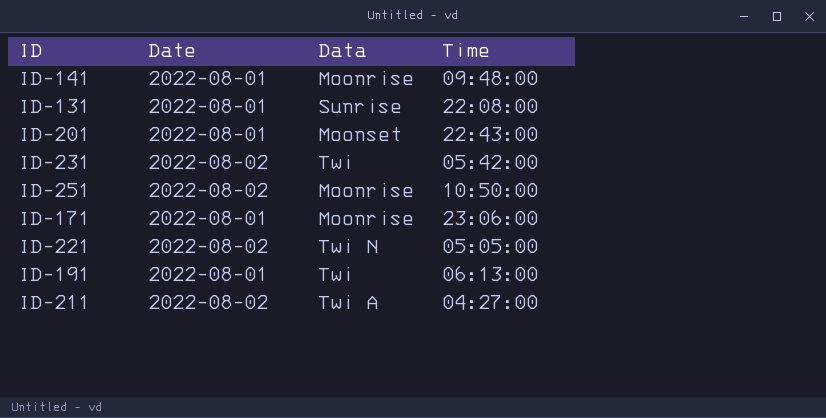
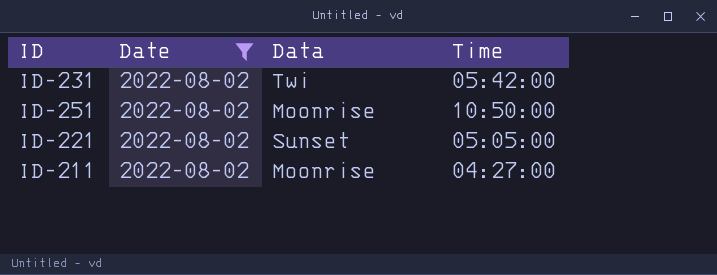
filter: none -> Date = 2022-08-02
ID-221 | Data: Twi N -> Sunset
ID-211 | Data: Twi A -> Moonrise

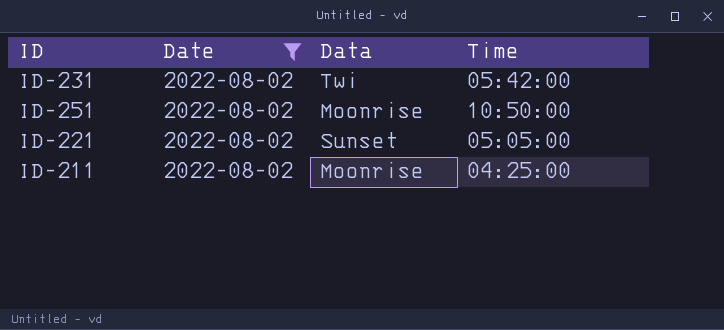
ID-211 | Time: 04:27:00 -> 04:25:00

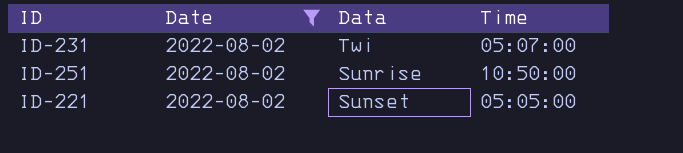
row ID-211: 2022-08-02 | Moonrise | 04:25:00 -> none
ID-231 | Time: 05:42:00 -> 05:07:00
ID-251 | Data: Moonrise -> Sunrise

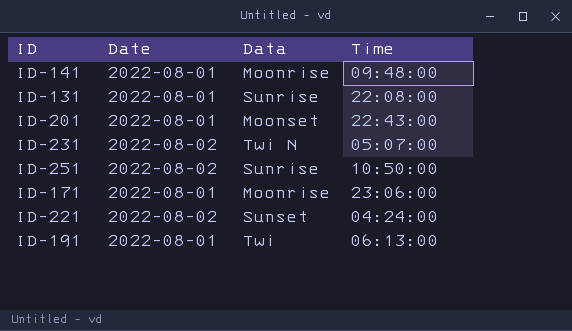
filter: Date = 2022-08-02 -> none
ID-231 | Data: Twi -> Twi N
ID-221 | Time: 05:05:00 -> 04:24:00

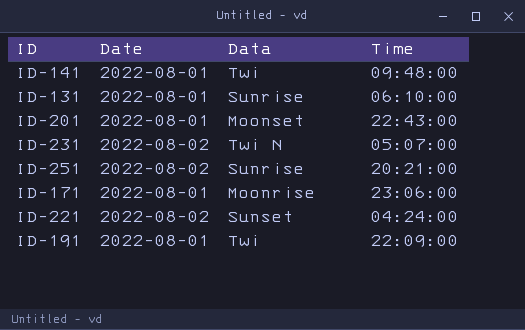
ID-141 | Data: Moonrise -> Twi
ID-131 | Time: 22:08:00 -> 06:10:00
ID-251 | Time: 10:50:00 -> 20:21:00
ID-191 | Time: 06:13:00 -> 22:09:00

